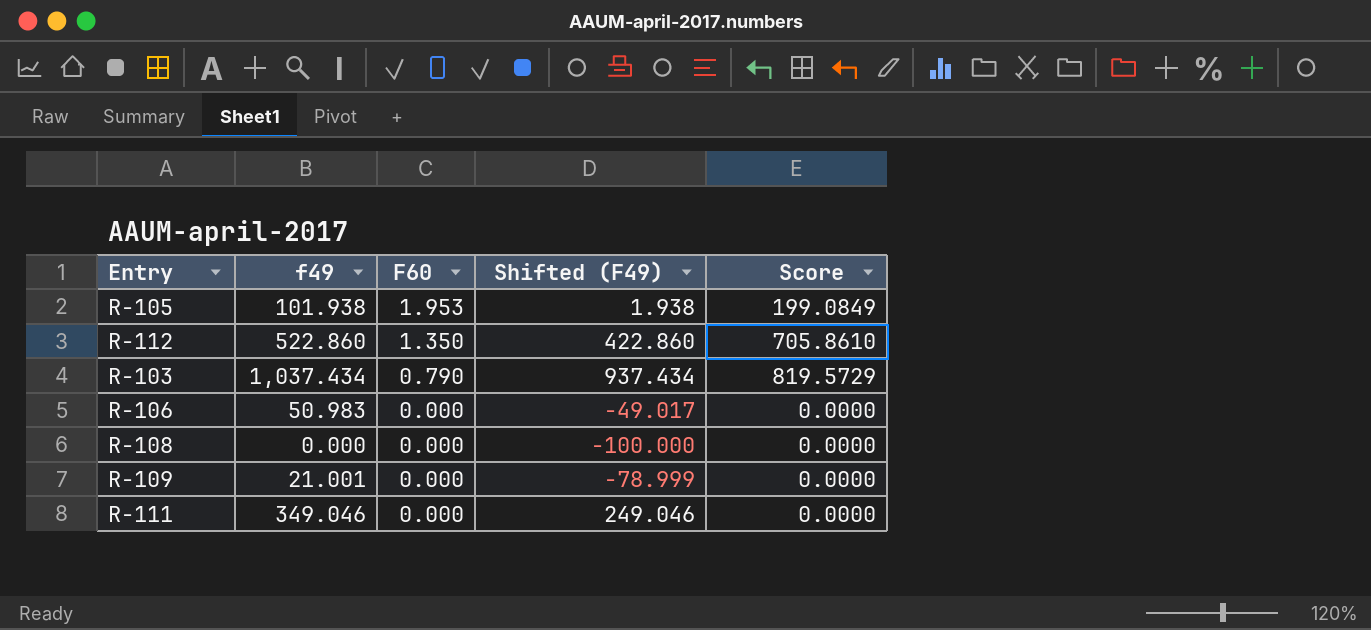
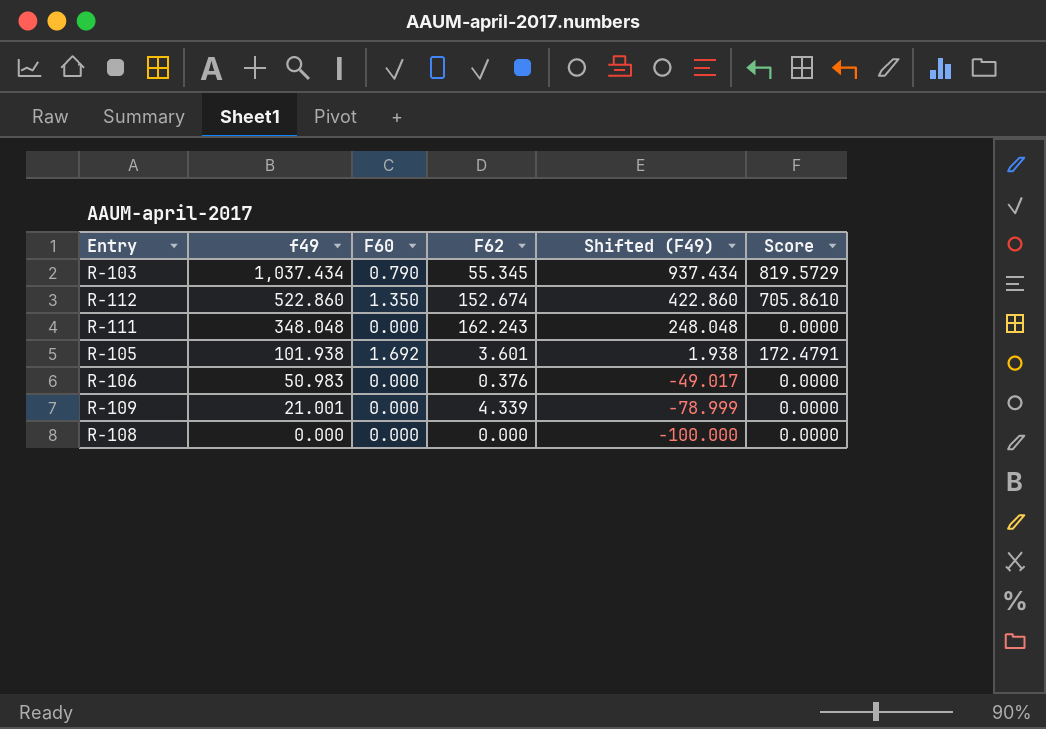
row order: F60 descending -> f49 descending
column F62 | position: none -> 4
R-111 | f49: 349.046 -> 348.048
R-111 | Shifted (F49): 249.046 -> 248.048
R-105 | F60: 1.953 -> 1.692
R-105 | Score: 199.0849 -> 172.4791

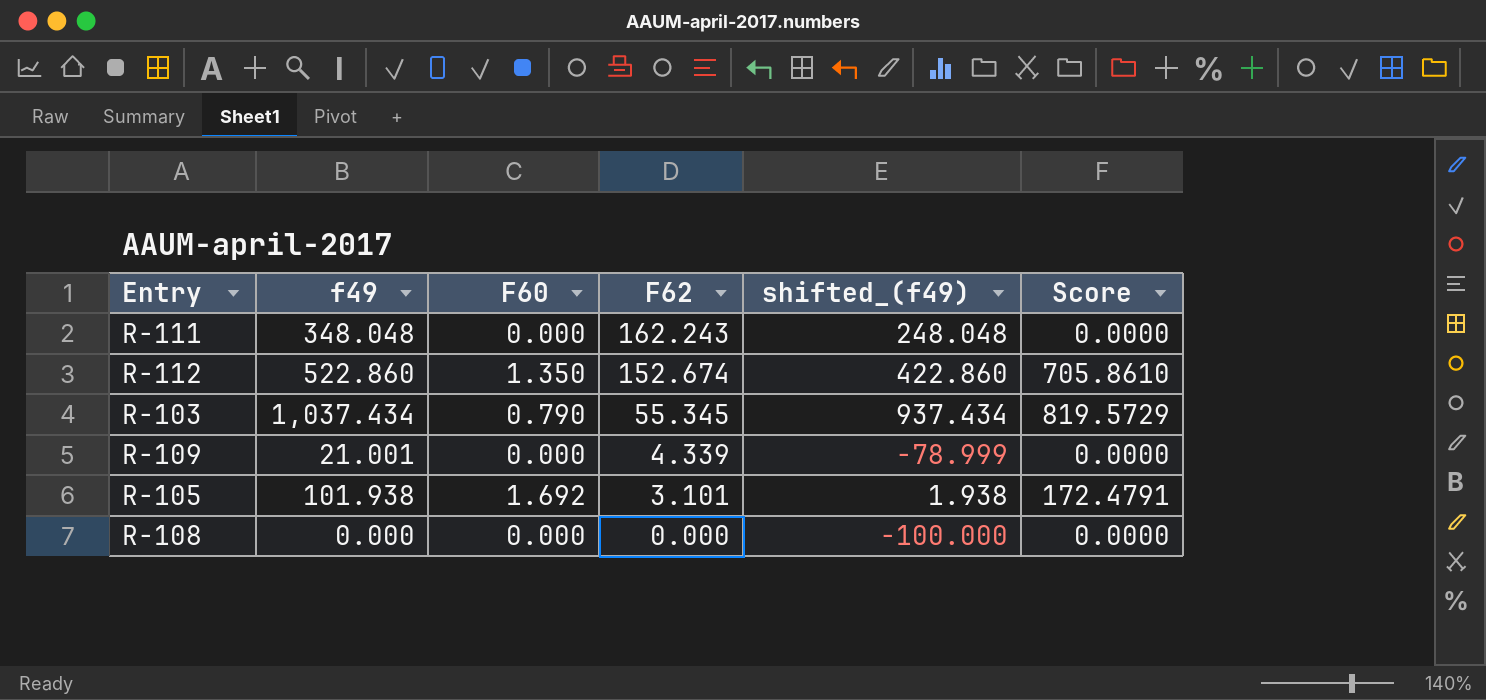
row order: f49 descending -> F62 descending
column name: Shifted (F49) -> shifted_(f49)
row R-106: 50.983 | 0.000 | 0.376 | -49.017 | 0.0000 -> none
R-105 | F62: 3.601 -> 3.101

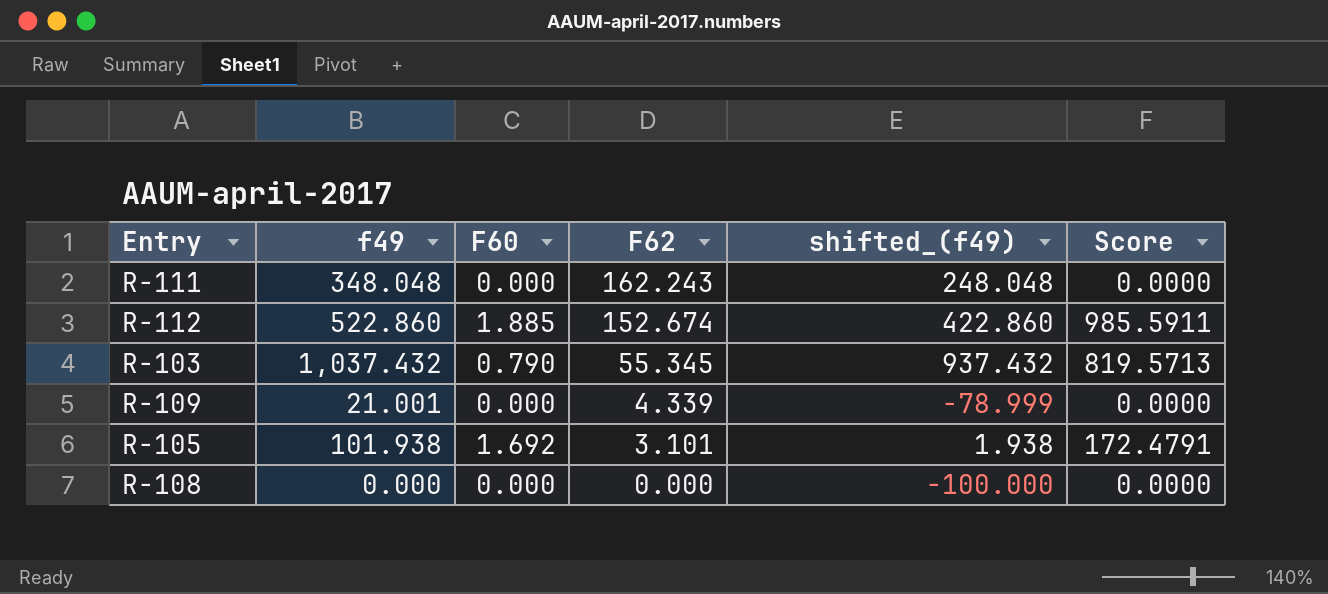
R-112 | F60: 1.350 -> 1.885
R-112 | Score: 705.8610 -> 985.5911
R-103 | f49: 1,037.434 -> 1,037.432
R-103 | shifted_(f49): 937.434 -> 937.432
R-103 | Score: 819.5729 -> 819.5713

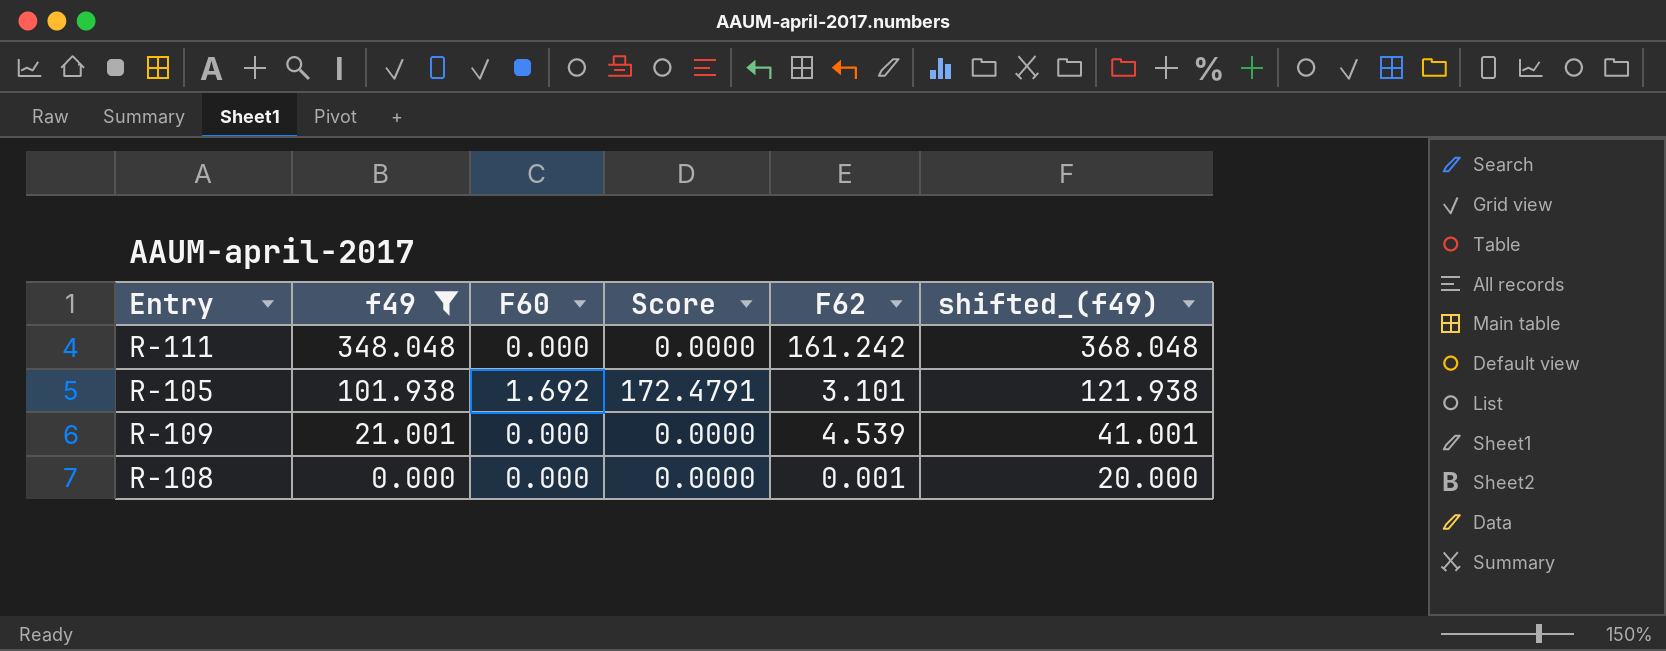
filter: none -> f49 <= 348.048
row order: F62 descending -> f49 descending
column Score | position: 6 -> 4
column shifted_(f49) | formula: [f49] - 100 -> [f49] + 20
R-111 | F62: 162.243 -> 161.242
R-109 | F62: 4.339 -> 4.539
R-108 | F62: 0.000 -> 0.001

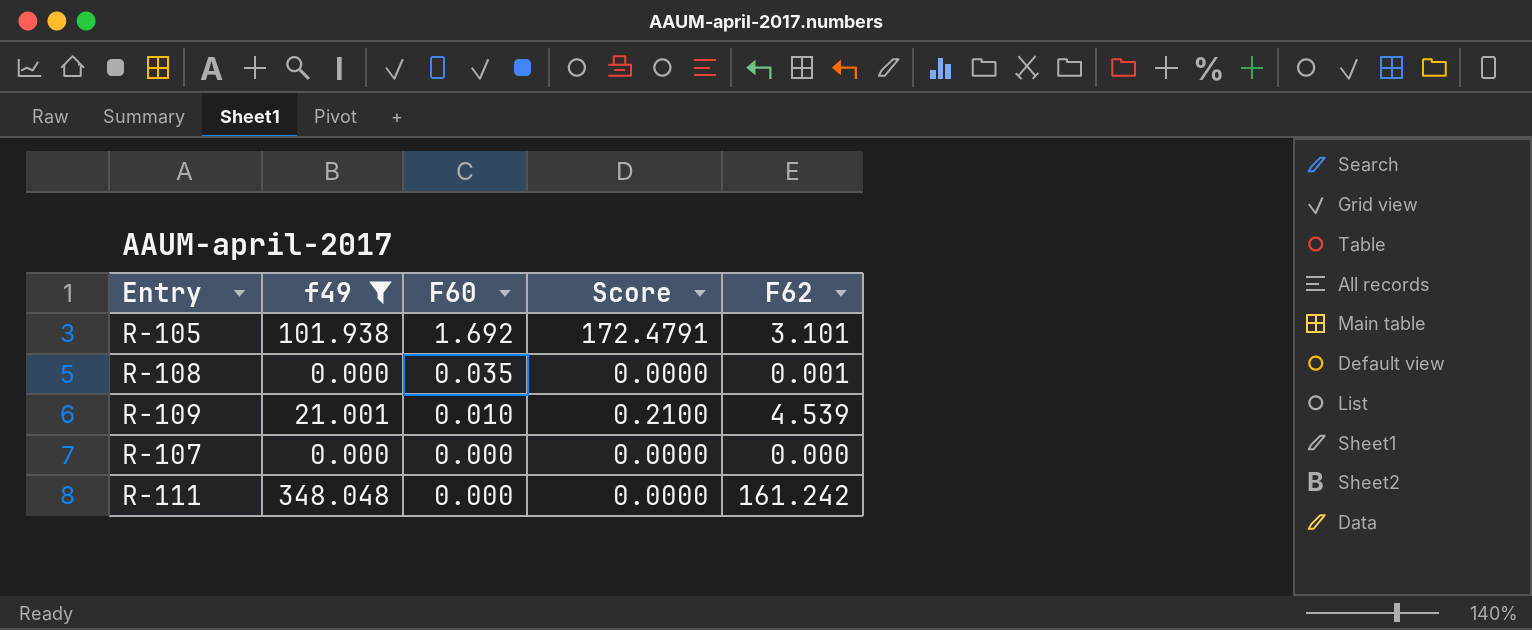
row order: f49 descending -> F60 descending
column shifted_(f49) | formula: [f49] + 20 -> none
R-108 | F60: 0.000 -> 0.035
R-109 | F60: 0.000 -> 0.010
R-109 | Score: 0.0000 -> 0.2100
row R-107: none -> 0.000 | 0.000 | 0.0000 | 0.000

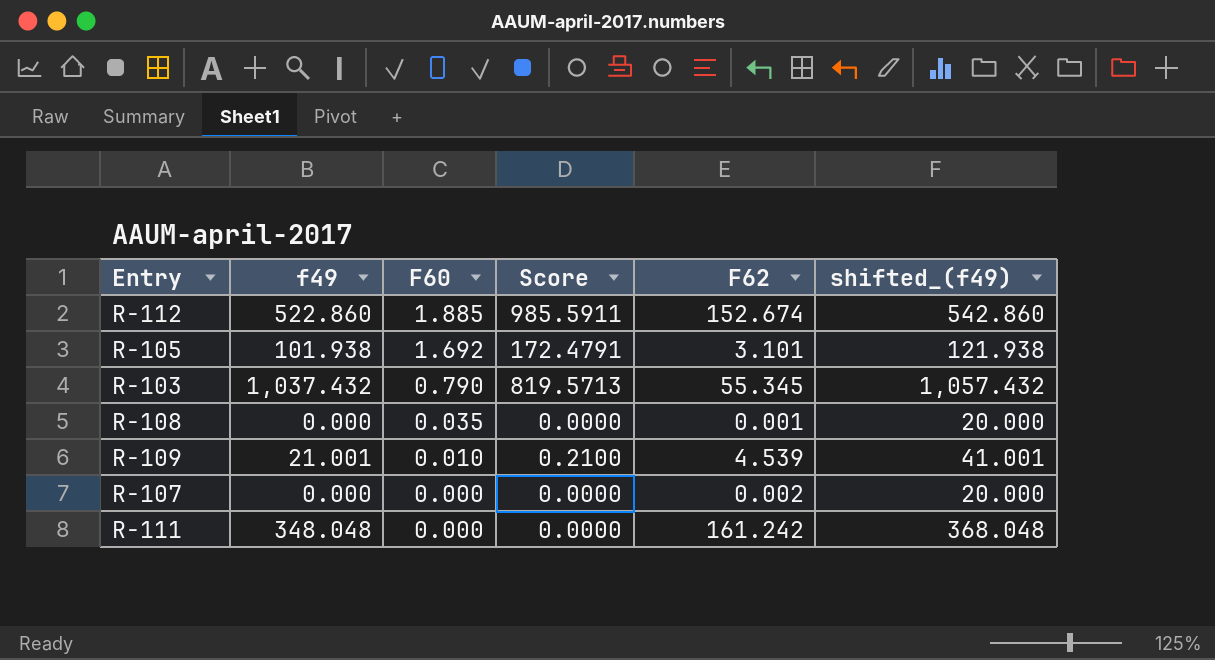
filter: f49 <= 348.048 -> none
column shifted_(f49) | formula: none -> [f49] + 20
R-107 | F62: 0.000 -> 0.002

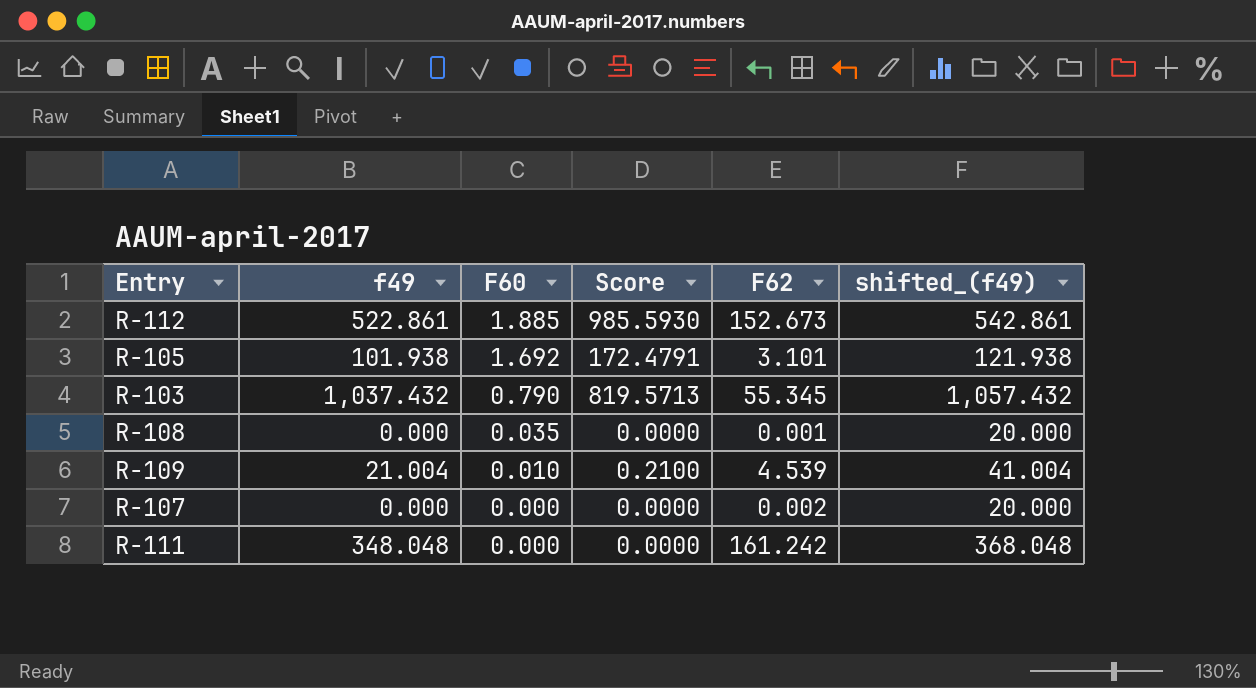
R-112 | f49: 522.860 -> 522.861
R-112 | Score: 985.5911 -> 985.5930
R-112 | F62: 152.674 -> 152.673
R-112 | shifted_(f49): 542.860 -> 542.861
R-109 | f49: 21.001 -> 21.004
R-109 | shifted_(f49): 41.001 -> 41.004

